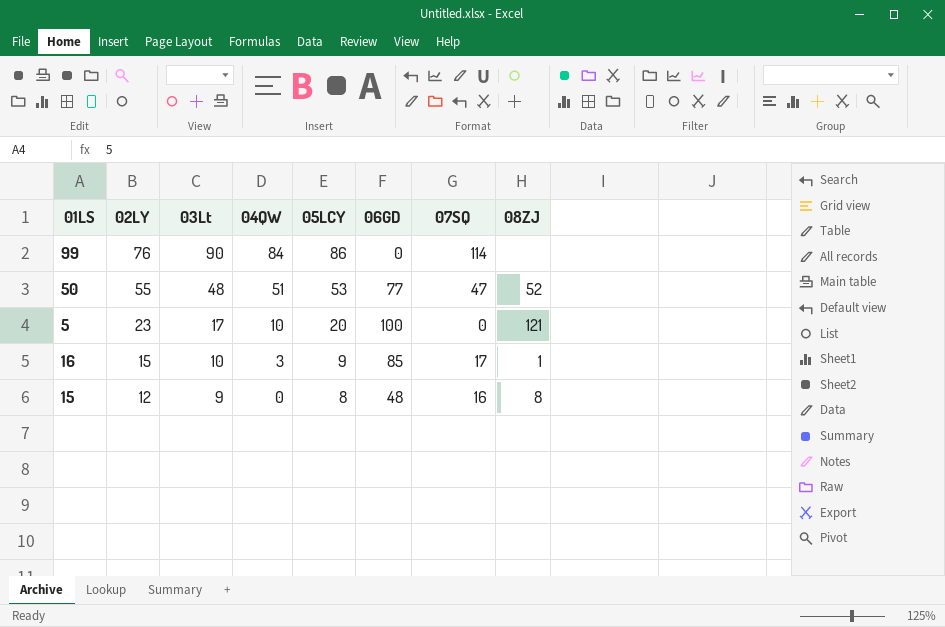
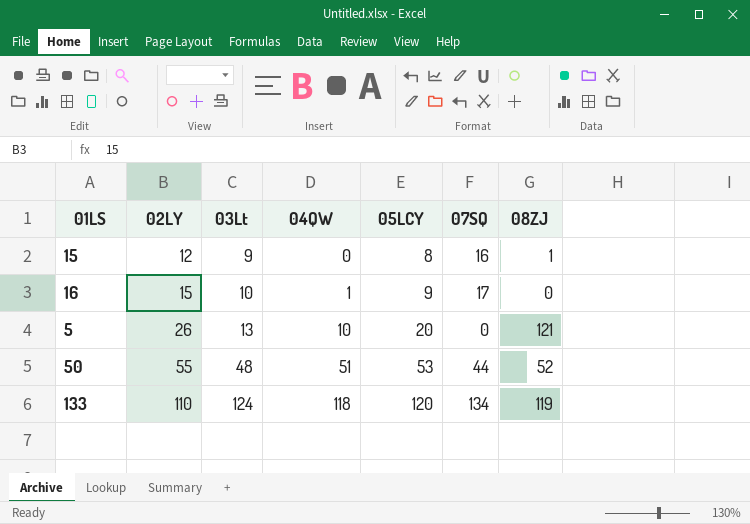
row order: 02LY descending -> 02LY ascending
column 06GD | position: 6 -> none
row 99: 76 | 90 | 84 | 86 | 0 | 114 | none -> none
15 | 08ZJ: 8 -> 1
16 | 04QW: 3 -> 1
16 | 08ZJ: 1 -> 0
5 | 02LY: 23 -> 26
5 | 03Lt: 17 -> 13
50 | 07SQ: 47 -> 44
row 133: none -> 110 | 124 | 118 | 120 | 134 | 119

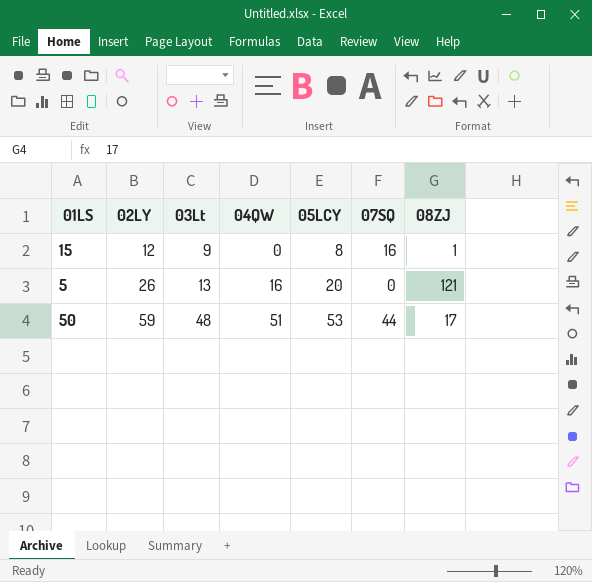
row 16: 15 | 10 | 1 | 9 | 17 | 0 -> none
row 133: 110 | 124 | 118 | 120 | 134 | 119 -> none
5 | 04QW: 10 -> 16
50 | 02LY: 55 -> 59
50 | 08ZJ: 52 -> 17

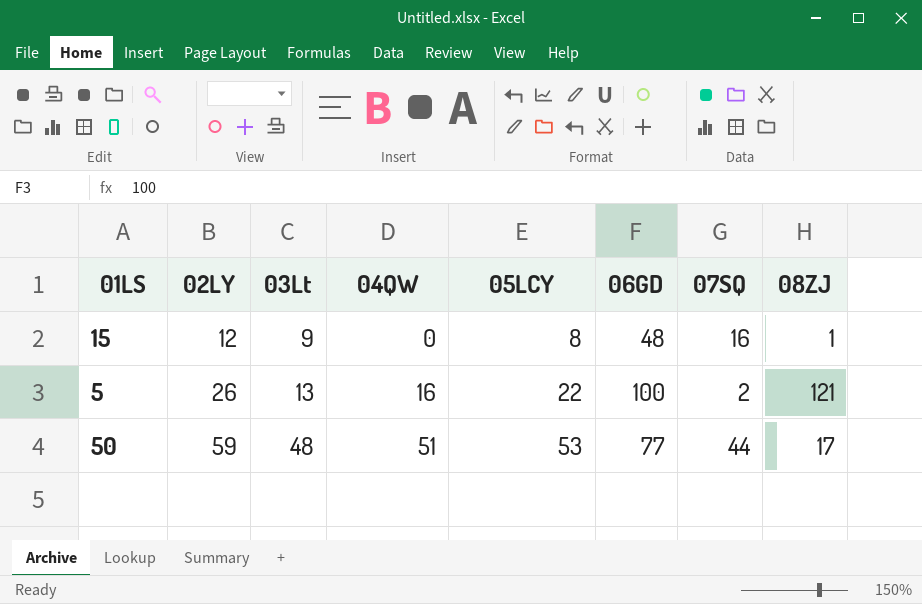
column 06GD | position: none -> 6
5 | 05LCY: 20 -> 22
5 | 07SQ: 0 -> 2

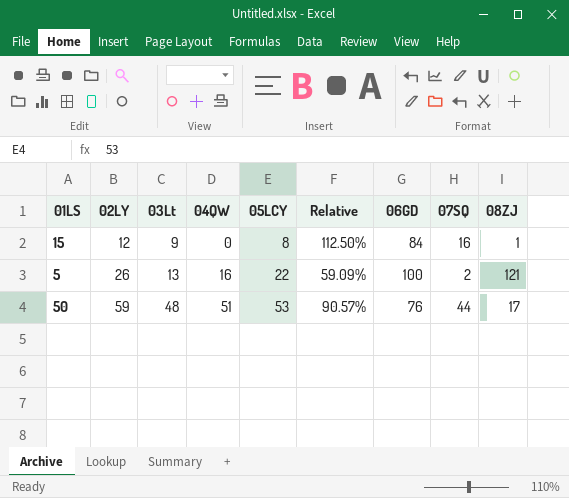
column Relative | formula: none -> [03Lt] / [05LCY]
15 | 06GD: 48 -> 84
50 | 06GD: 77 -> 76

